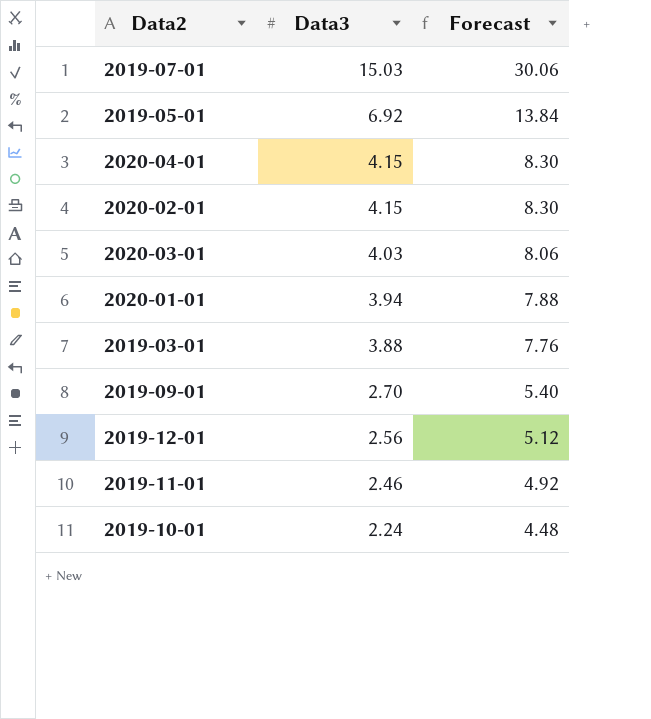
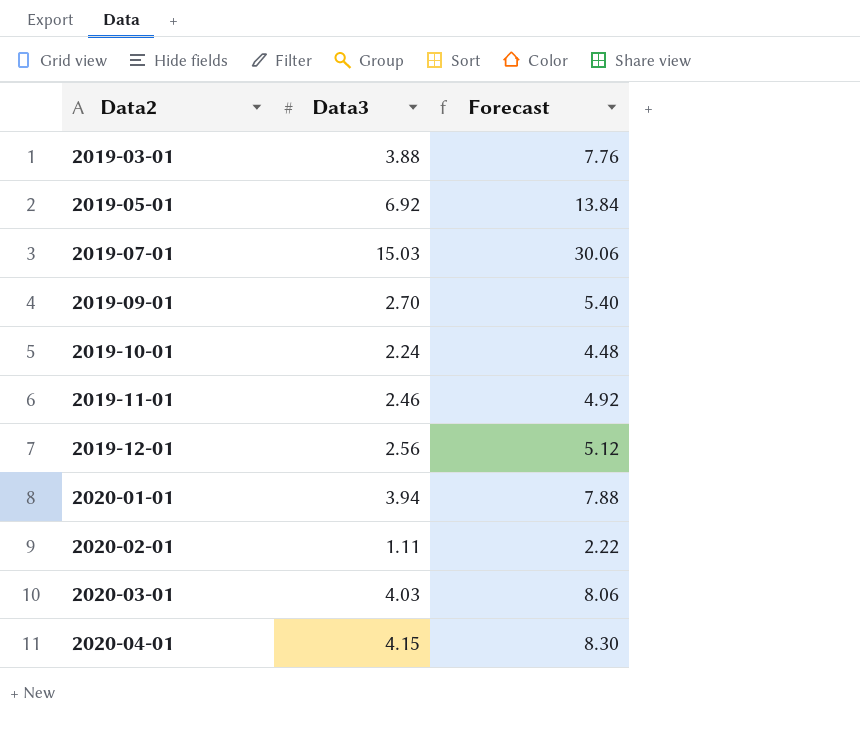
row order: Data3 descending -> Data2 ascending
2020-02-01 | Data3: 4.15 -> 1.11
2020-02-01 | Forecast: 8.30 -> 2.22

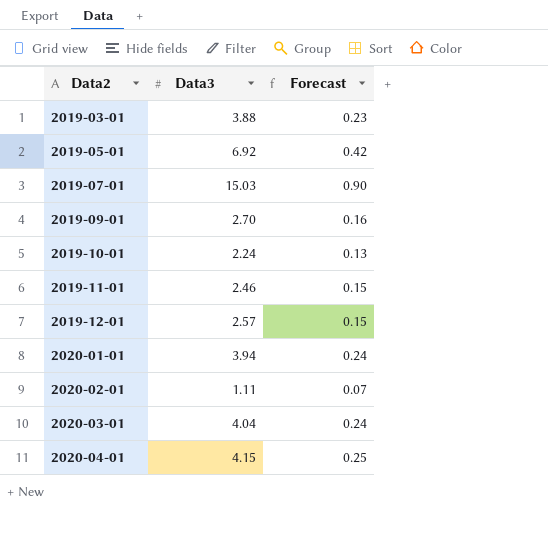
column Forecast | formula: [Data3] * 2 -> [Data3] * 0.06
2019-12-01 | Data3: 2.56 -> 2.57
2020-03-01 | Data3: 4.03 -> 4.04

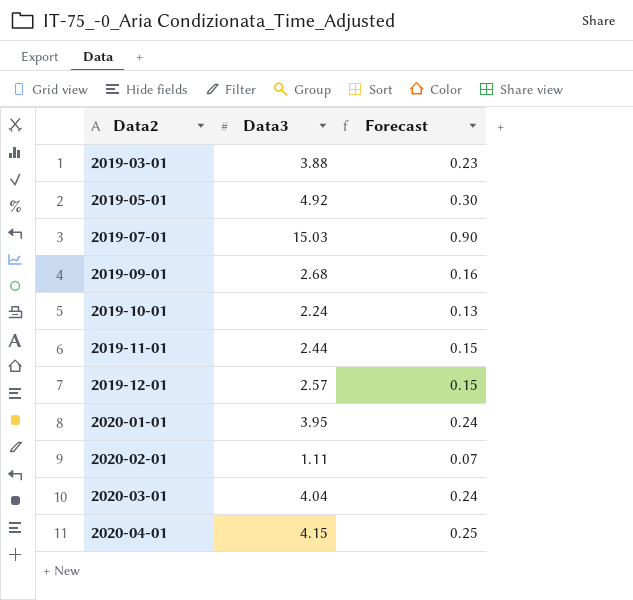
2019-05-01 | Data3: 6.92 -> 4.92
2019-05-01 | Forecast: 0.42 -> 0.30
2019-09-01 | Data3: 2.70 -> 2.68
2019-11-01 | Data3: 2.46 -> 2.44
2020-01-01 | Data3: 3.94 -> 3.95

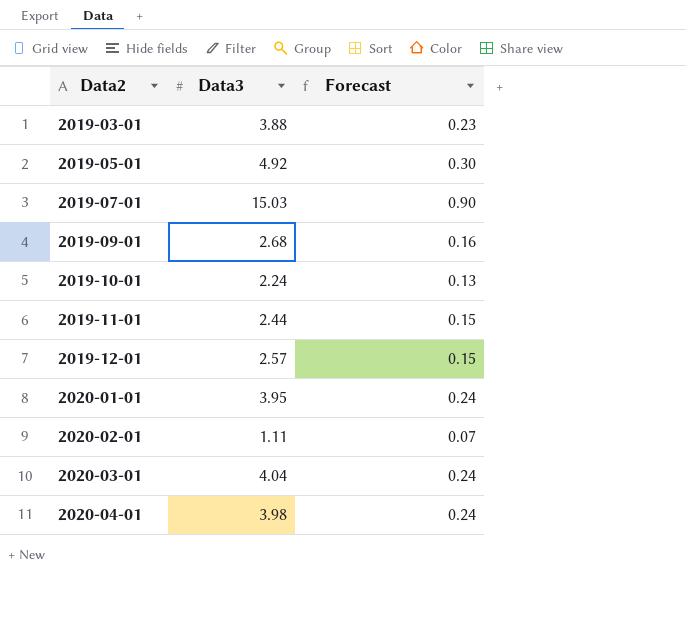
2020-04-01 | Data3: 4.15 -> 3.98
2020-04-01 | Forecast: 0.25 -> 0.24

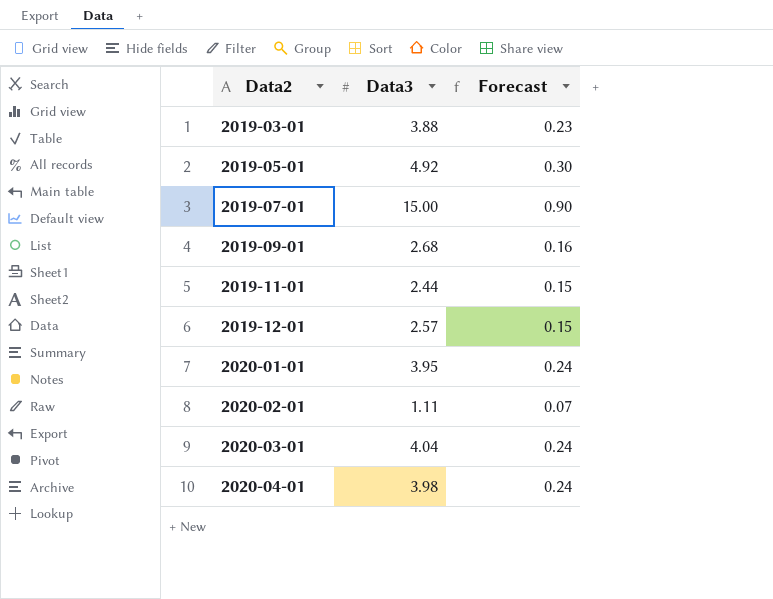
row 2019-10-01: 2.24 | 0.13 -> none
2019-07-01 | Data3: 15.03 -> 15.00

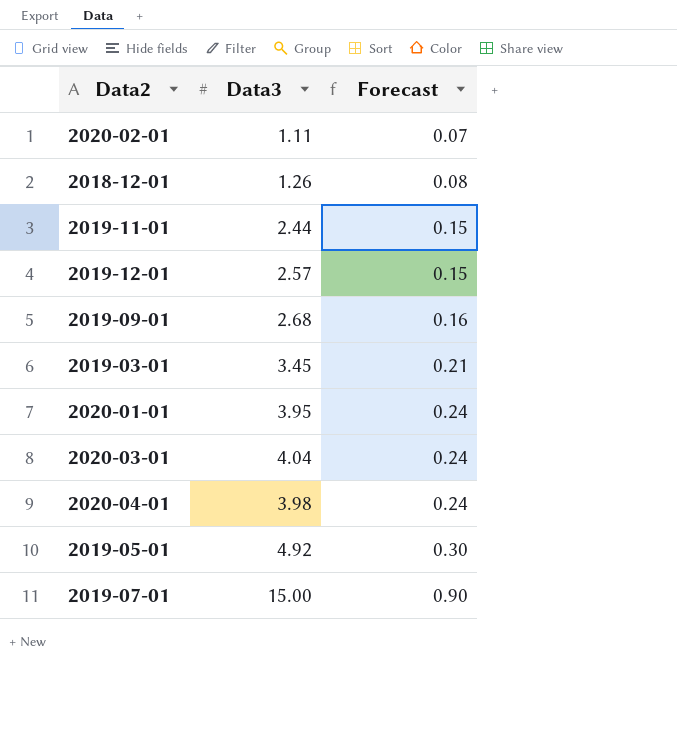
row order: Data2 ascending -> Forecast ascending
row 2018-12-01: none -> 1.26 | 0.08
2019-03-01 | Data3: 3.88 -> 3.45
2019-03-01 | Forecast: 0.23 -> 0.21

